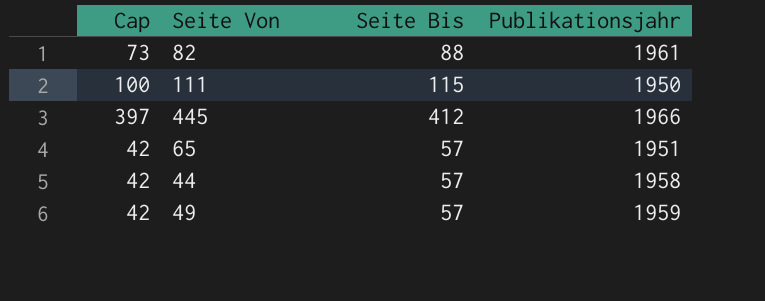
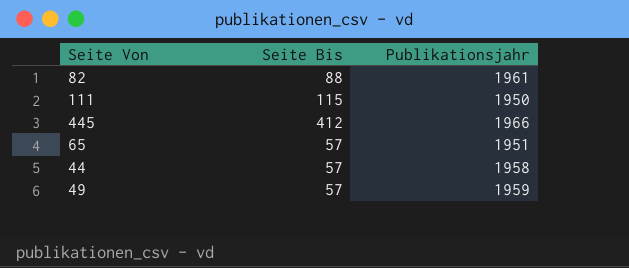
column Cap | formula: [Seite Bis] - 15 -> none

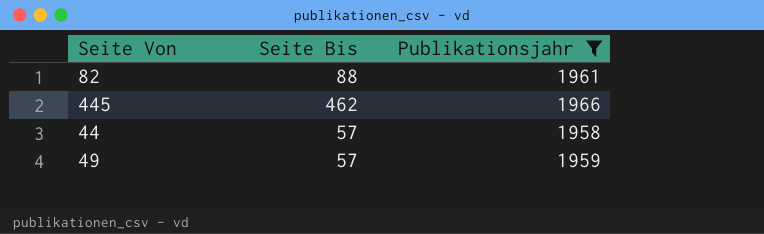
filter: none -> Publikationsjahr >= 1958
445 | Seite Bis: 412 -> 462

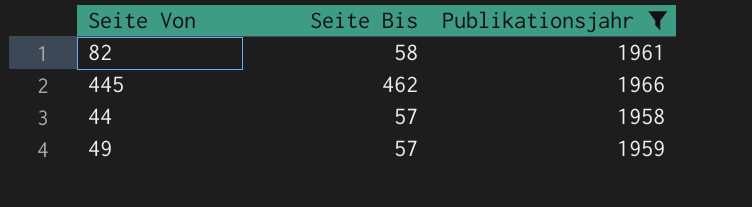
82 | Seite Bis: 88 -> 58

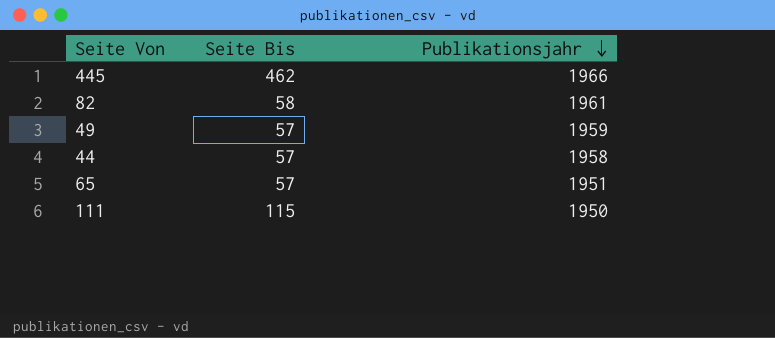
filter: Publikationsjahr >= 1958 -> none
row order: none -> Publikationsjahr descending

